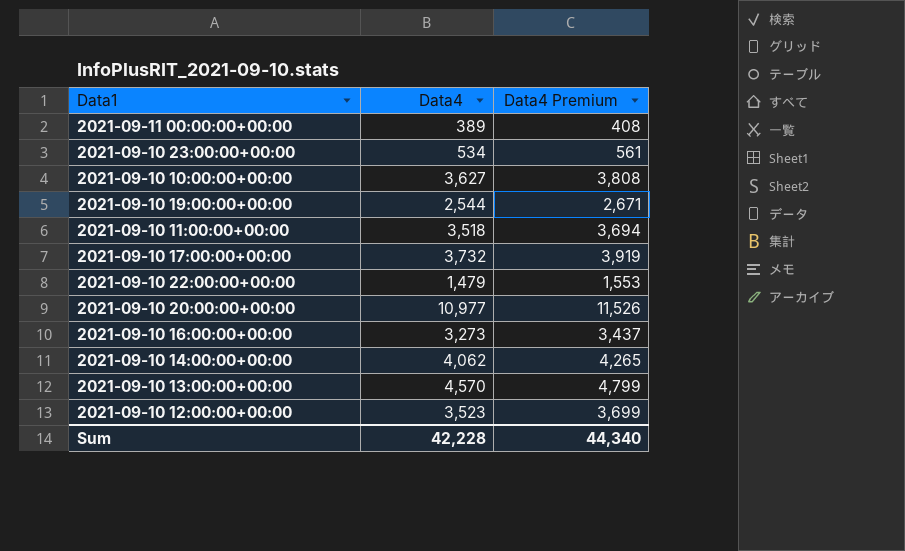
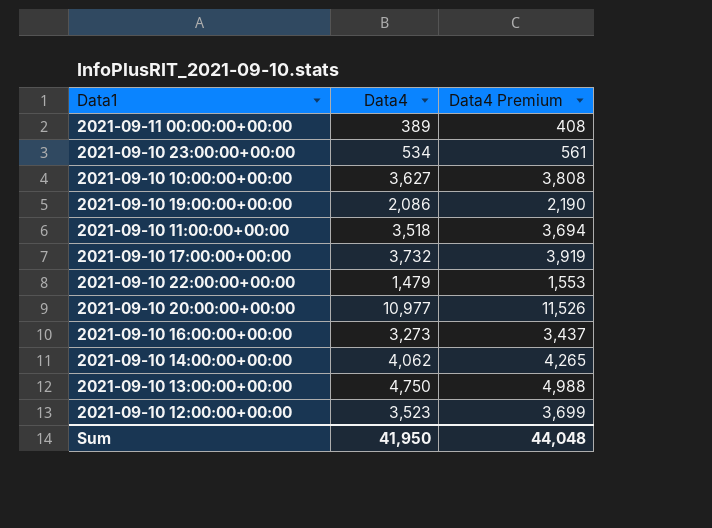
2021-09-10 19:00:00+00:00 | Data4: 2,544 -> 2,086
2021-09-10 19:00:00+00:00 | Data4 Premium: 2,671 -> 2,190
2021-09-10 13:00:00+00:00 | Data4: 4,570 -> 4,750
2021-09-10 13:00:00+00:00 | Data4 Premium: 4,799 -> 4,988
Sum | Data4: 42,228 -> 41,950
Sum | Data4 Premium: 44,340 -> 44,048

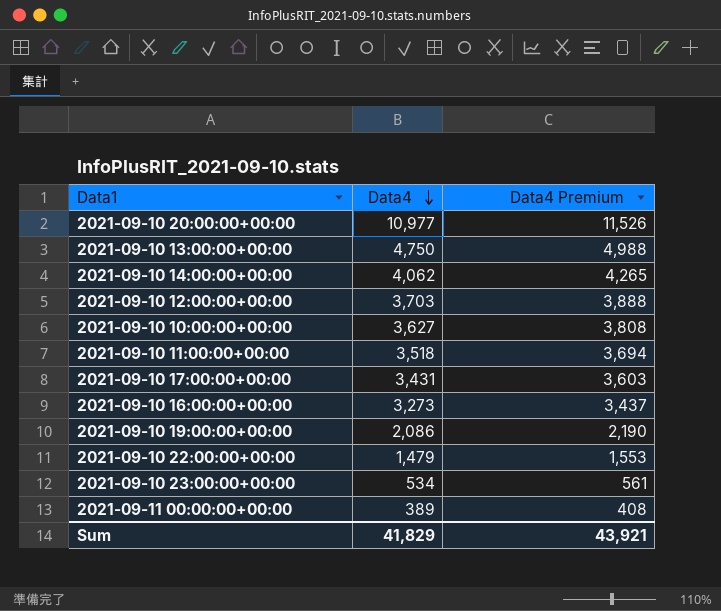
row order: none -> Data4 descending
2021-09-10 12:00:00+00:00 | Data4: 3,523 -> 3,703
2021-09-10 12:00:00+00:00 | Data4 Premium: 3,699 -> 3,888
2021-09-10 17:00:00+00:00 | Data4: 3,732 -> 3,431
2021-09-10 17:00:00+00:00 | Data4 Premium: 3,919 -> 3,603
Sum | Data4: 41,950 -> 41,829
Sum | Data4 Premium: 44,048 -> 43,921

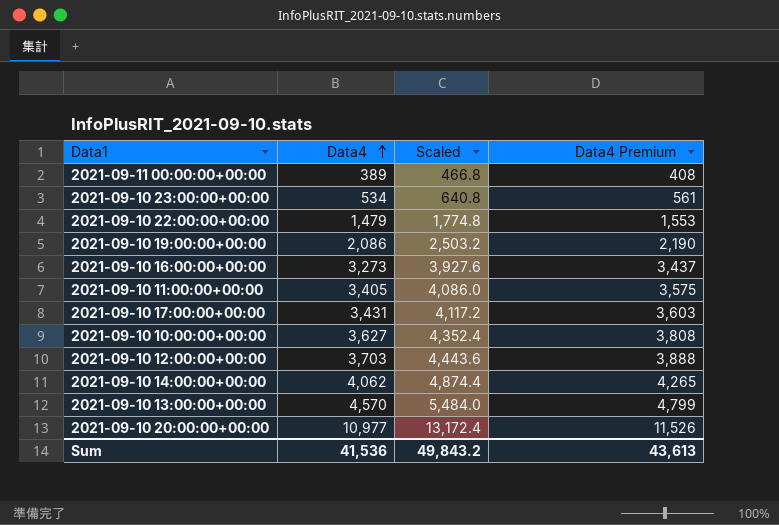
row order: Data4 descending -> Data4 ascending
column Scaled | formula: none -> [Data4] * 1.2
2021-09-10 11:00:00+00:00 | Data4: 3,518 -> 3,405
2021-09-10 11:00:00+00:00 | Data4 Premium: 3,694 -> 3,575
2021-09-10 13:00:00+00:00 | Data4: 4,750 -> 4,570
2021-09-10 13:00:00+00:00 | Data4 Premium: 4,988 -> 4,799
Sum | Data4: 41,829 -> 41,536
Sum | Data4 Premium: 43,921 -> 43,613

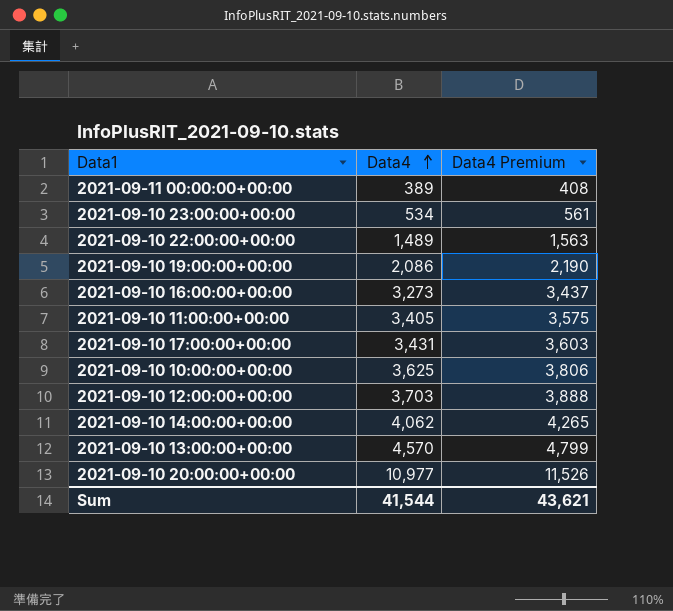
column Scaled | formula: [Data4] * 1.2 -> none
2021-09-10 22:00:00+00:00 | Data4: 1,479 -> 1,489
2021-09-10 22:00:00+00:00 | Data4 Premium: 1,553 -> 1,563
2021-09-10 10:00:00+00:00 | Data4: 3,627 -> 3,625
2021-09-10 10:00:00+00:00 | Data4 Premium: 3,808 -> 3,806
Sum | Data4: 41,536 -> 41,544
Sum | Data4 Premium: 43,613 -> 43,621

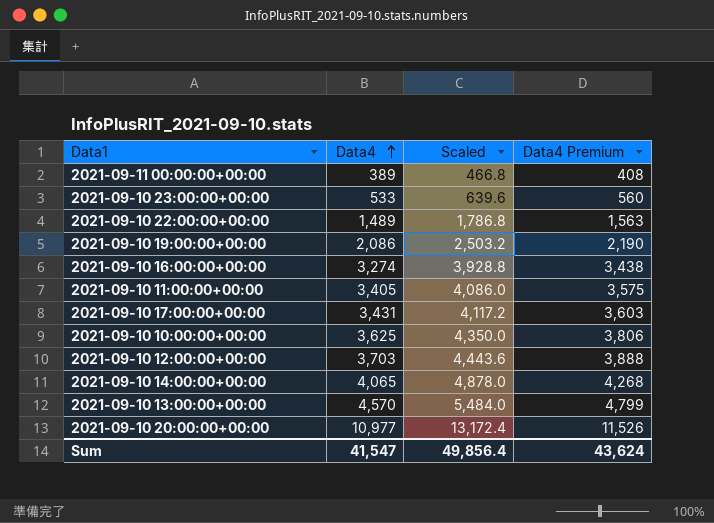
column Scaled | formula: none -> [Data4] * 1.2
2021-09-10 23:00:00+00:00 | Data4: 534 -> 533
2021-09-10 23:00:00+00:00 | Data4 Premium: 561 -> 560
2021-09-10 16:00:00+00:00 | Data4: 3,273 -> 3,274
2021-09-10 16:00:00+00:00 | Data4 Premium: 3,437 -> 3,438
2021-09-10 14:00:00+00:00 | Data4: 4,062 -> 4,065
2021-09-10 14:00:00+00:00 | Data4 Premium: 4,265 -> 4,268
Sum | Data4: 41,544 -> 41,547
Sum | Data4 Premium: 43,621 -> 43,624

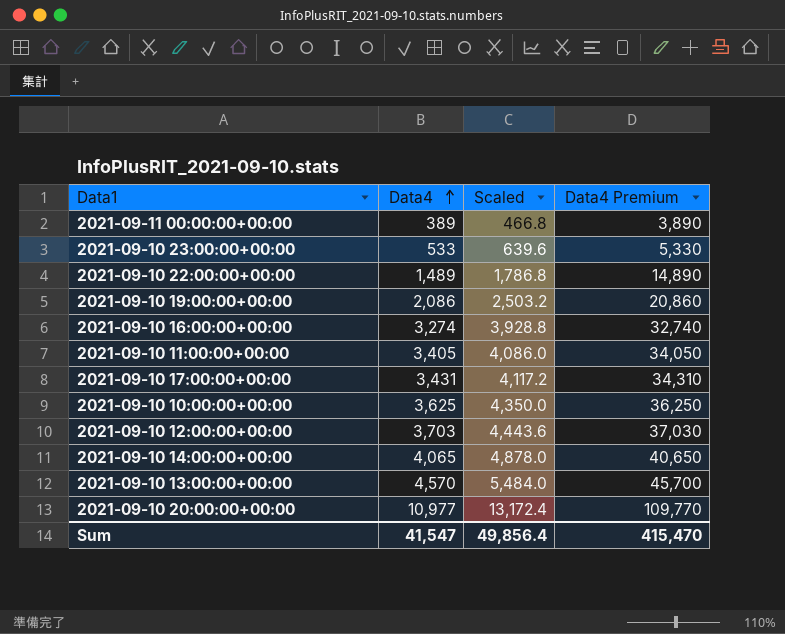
column Data4 Premium | formula: [Data4] * 1.05 -> [Data4] * 10
Sum | Data4 Premium: 43,624 -> 415,470

